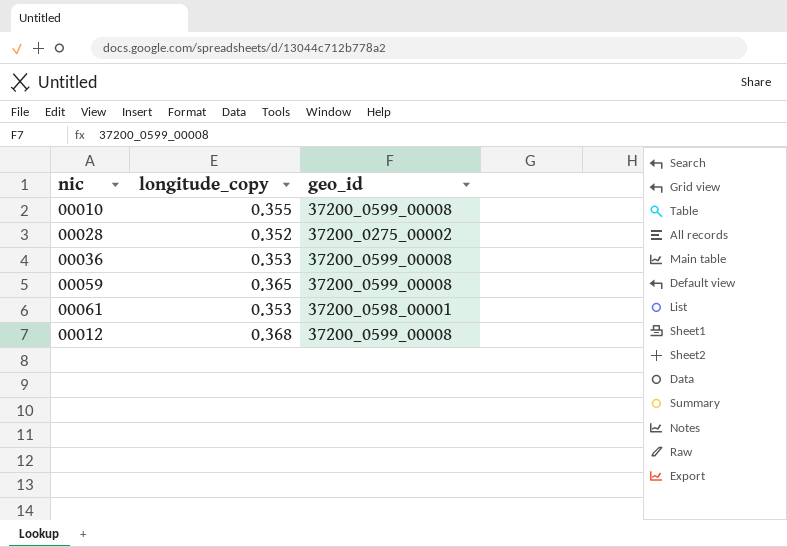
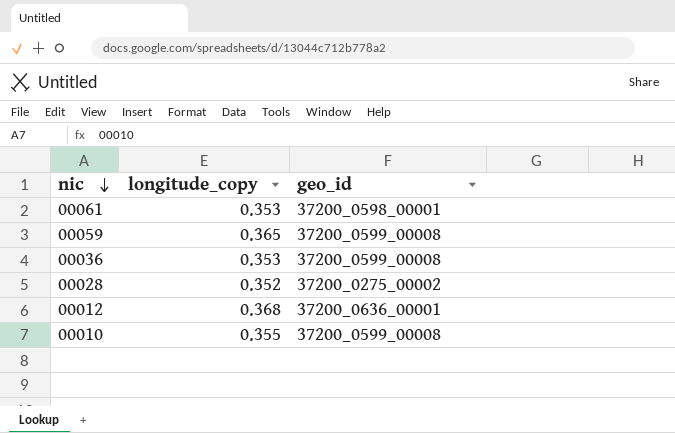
row order: none -> nic descending
00012 | geo_id: 37200_0599_00008 -> 37200_0636_00001

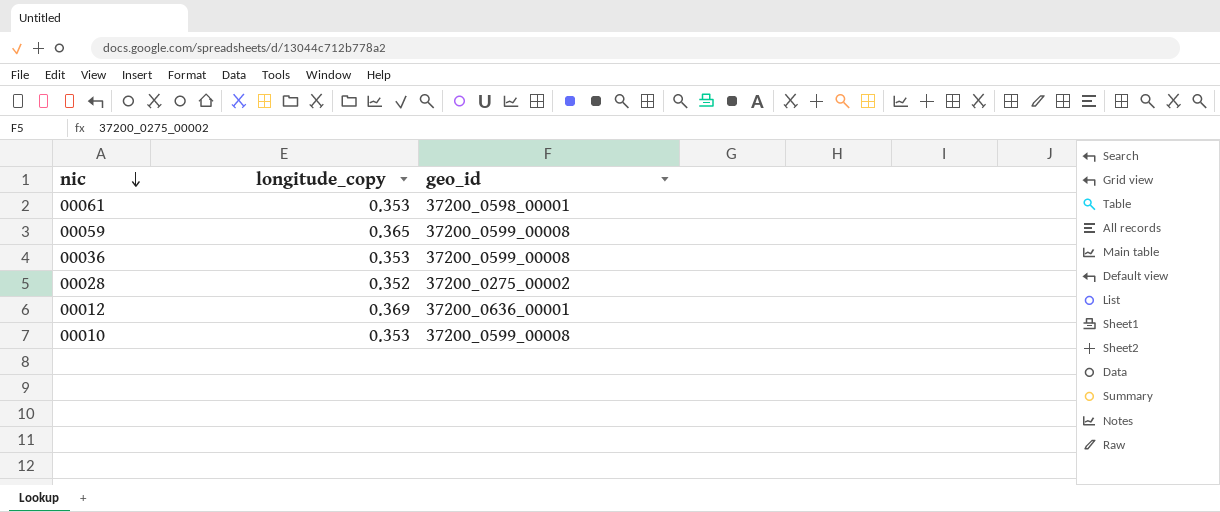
00012 | longitude_copy: 0.368 -> 0.369
00010 | longitude_copy: 0.355 -> 0.353

